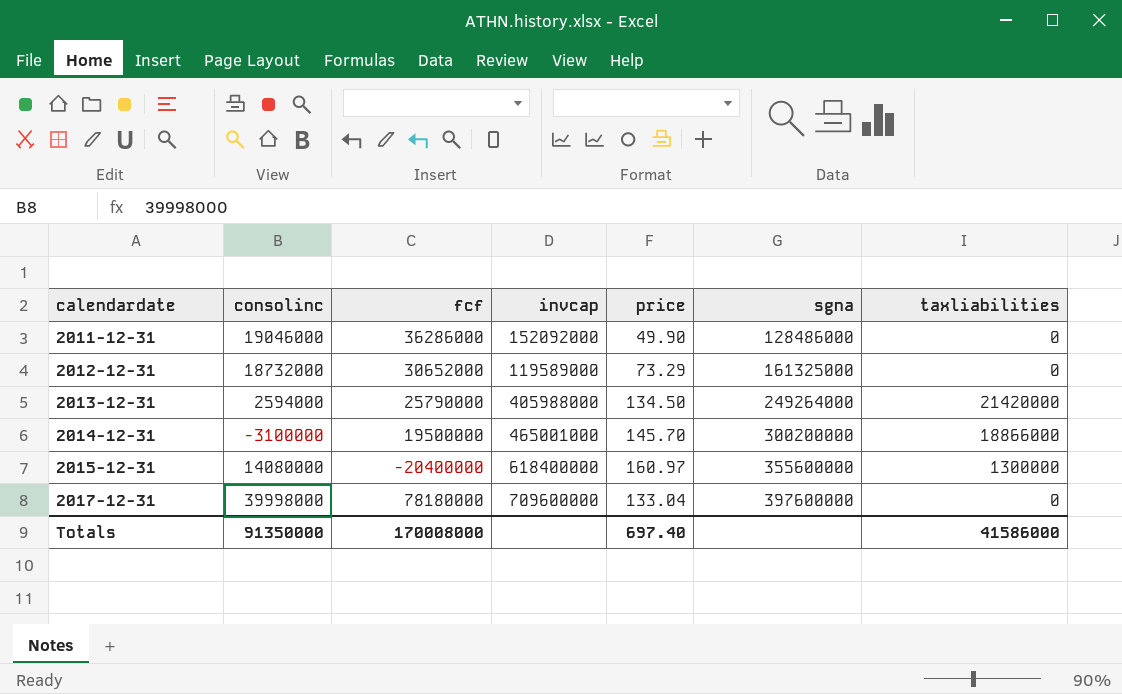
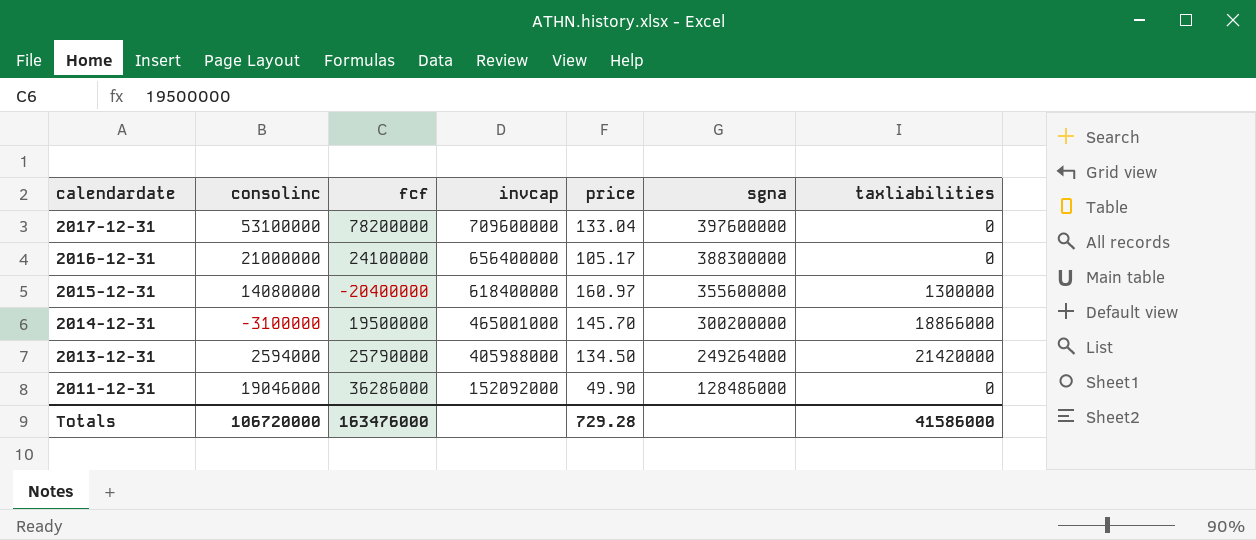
row order: calendardate ascending -> calendardate descending
row 2012-12-31: 18732000 | 30652000 | 119589000 | 73.29 | 161325000 | 0 -> none
2017-12-31 | consolinc: 39998000 -> 53100000
2017-12-31 | fcf: 78180000 -> 78200000
row 2016-12-31: none -> 21000000 | 24100000 | 656400000 | 105.17 | 388300000 | 0
Totals | consolinc: 91350000 -> 106720000
Totals | fcf: 170008000 -> 163476000
Totals | price: 697.40 -> 729.28

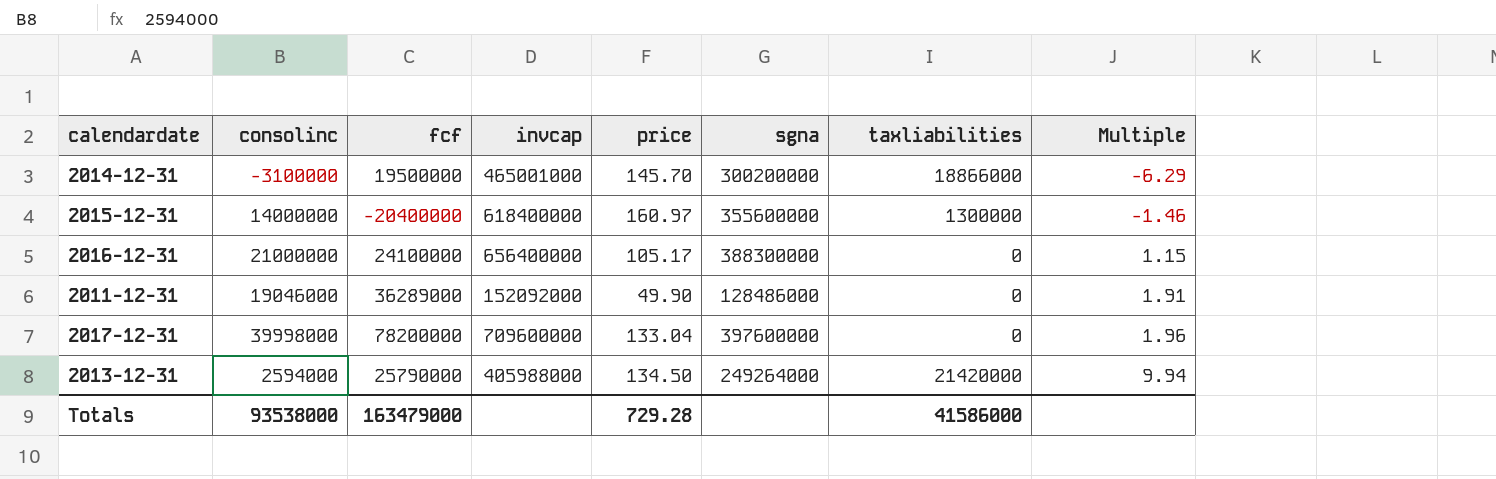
row order: calendardate descending -> Multiple ascending
column Multiple | formula: none -> [fcf] / [consolinc]
2015-12-31 | consolinc: 14080000 -> 14000000
2011-12-31 | fcf: 36286000 -> 36289000
2017-12-31 | consolinc: 53100000 -> 39998000
Totals | consolinc: 106720000 -> 93538000
Totals | fcf: 163476000 -> 163479000

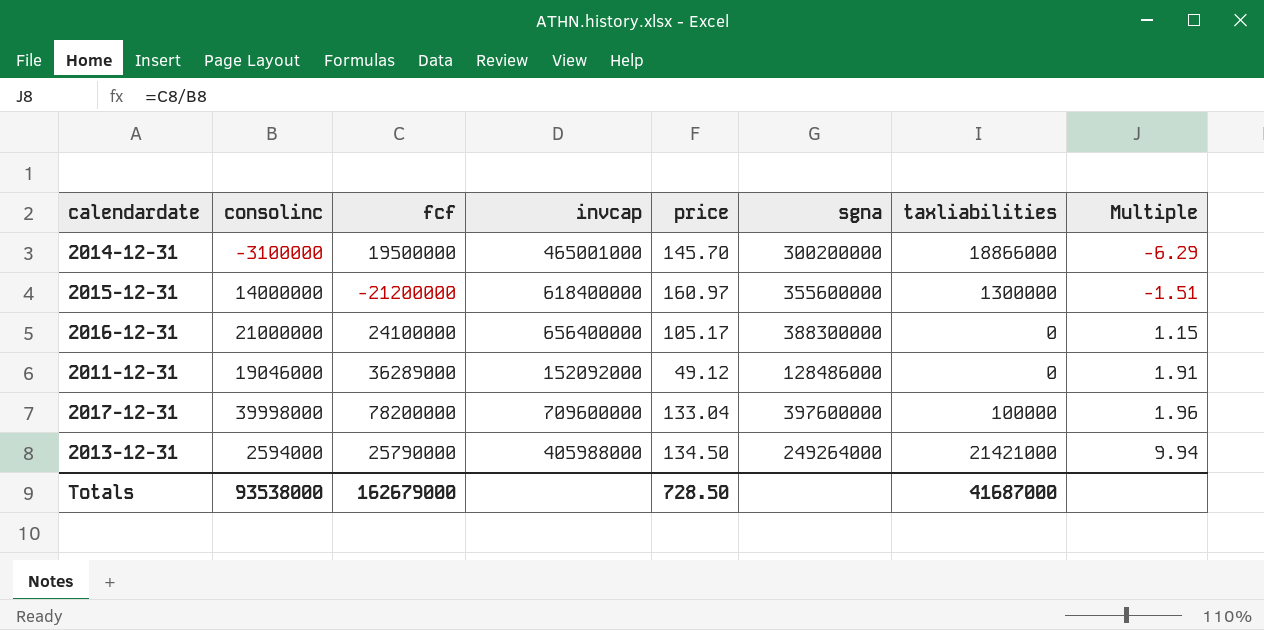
2015-12-31 | fcf: -20400000 -> -21200000
2015-12-31 | Multiple: -1.46 -> -1.51
2011-12-31 | price: 49.90 -> 49.12
2017-12-31 | taxliabilities: 0 -> 100000
2013-12-31 | taxliabilities: 21420000 -> 21421000
Totals | fcf: 163479000 -> 162679000
Totals | price: 729.28 -> 728.50
Totals | taxliabilities: 41586000 -> 41687000

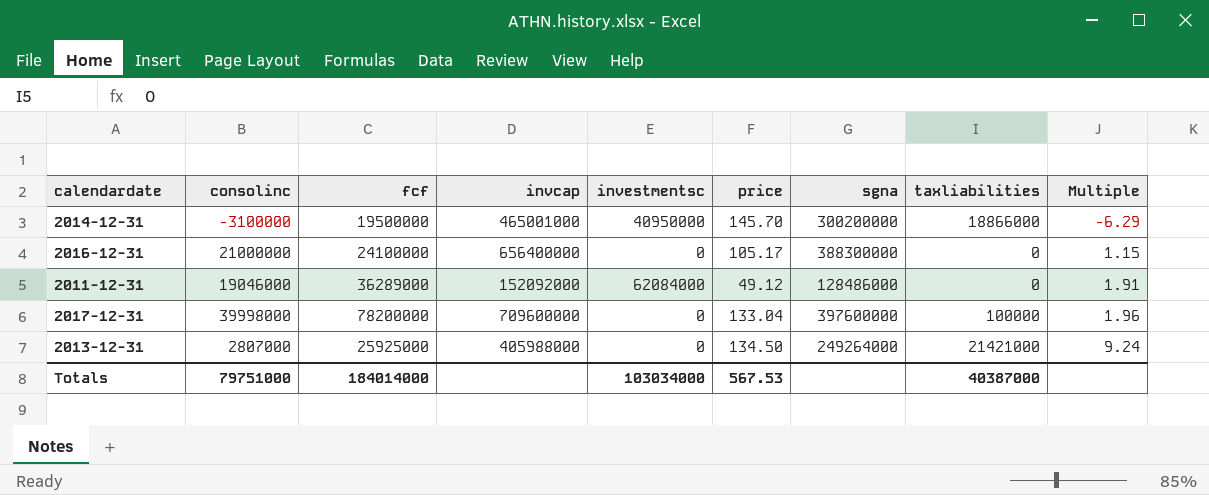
column investmentsc | position: none -> 5
row 2015-12-31: 14000000 | -21200000 | 618400000 | 160.97 | 355600000 | 1300000 | -1.51 -> none
2013-12-31 | consolinc: 2594000 -> 2807000
2013-12-31 | fcf: 25790000 -> 25925000
2013-12-31 | Multiple: 9.94 -> 9.24
Totals | consolinc: 93538000 -> 79751000
Totals | fcf: 162679000 -> 184014000
Totals | price: 728.50 -> 567.53
Totals | taxliabilities: 41687000 -> 40387000

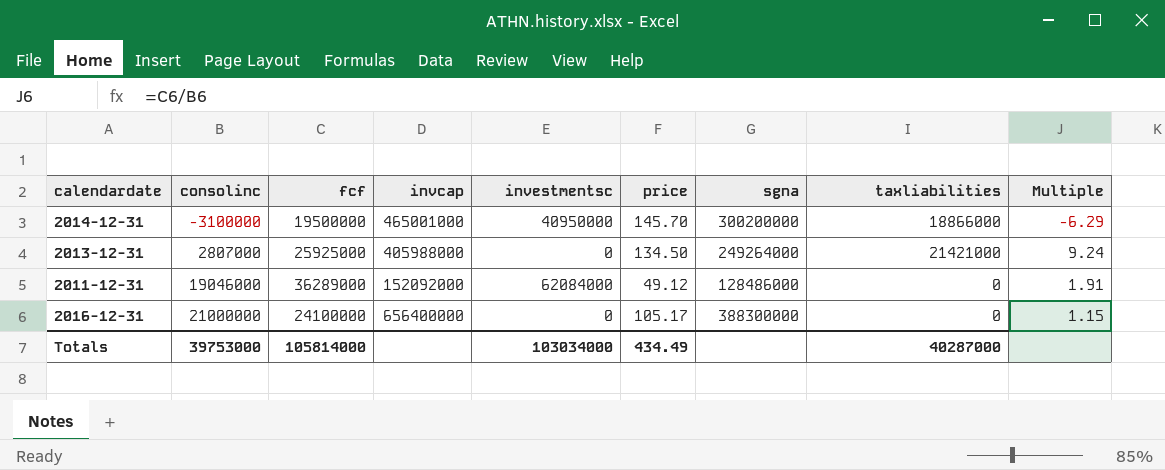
row order: Multiple ascending -> consolinc ascending
row 2017-12-31: 39998000 | 78200000 | 709600000 | 0 | 133.04 | 397600000 | 100000 | 1.96 -> none
Totals | consolinc: 79751000 -> 39753000
Totals | fcf: 184014000 -> 105814000
Totals | price: 567.53 -> 434.49
Totals | taxliabilities: 40387000 -> 40287000

